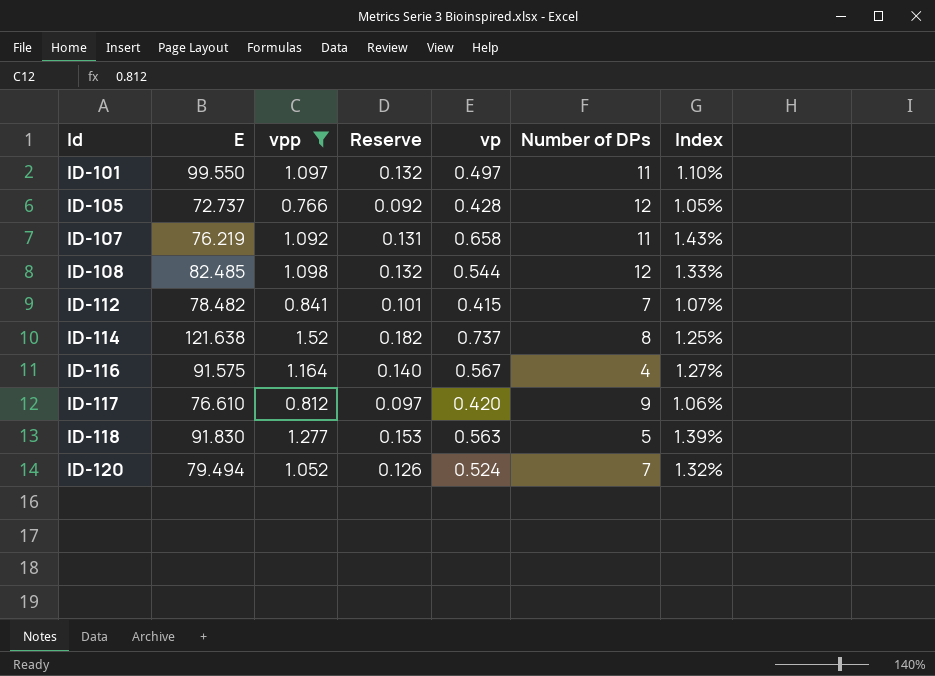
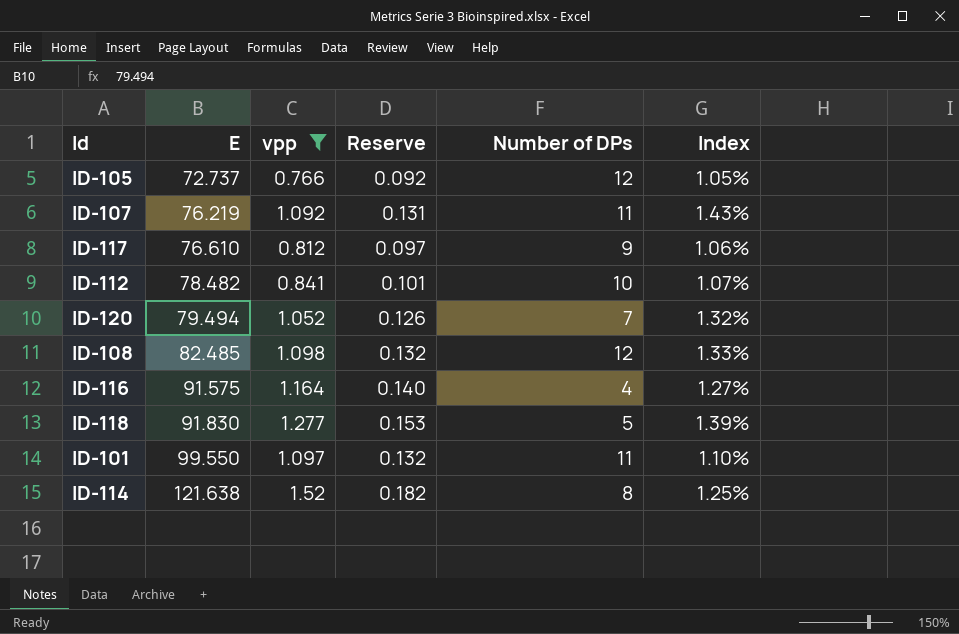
row order: Id ascending -> E ascending
column vp | position: 5 -> none
ID-112 | Number of DPs: 7 -> 10

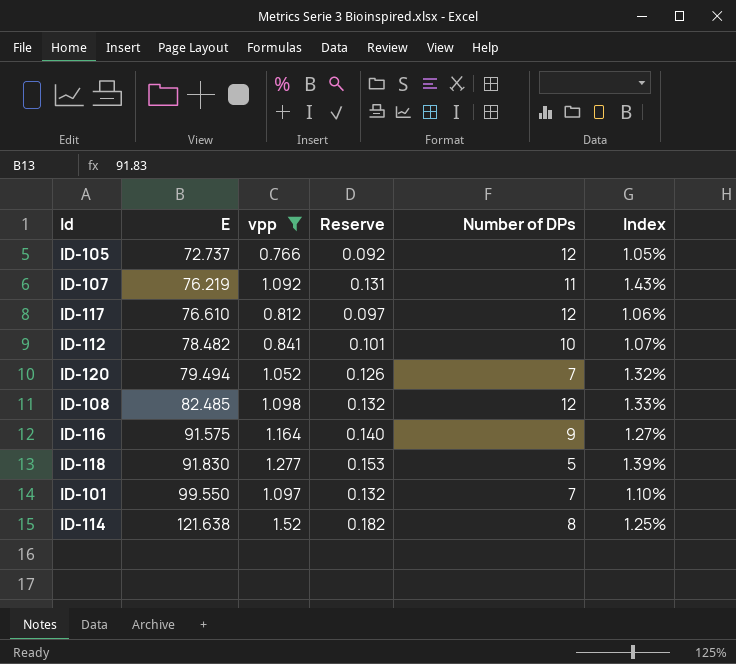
ID-117 | Number of DPs: 9 -> 12
ID-116 | Number of DPs: 4 -> 9
ID-101 | Number of DPs: 11 -> 7

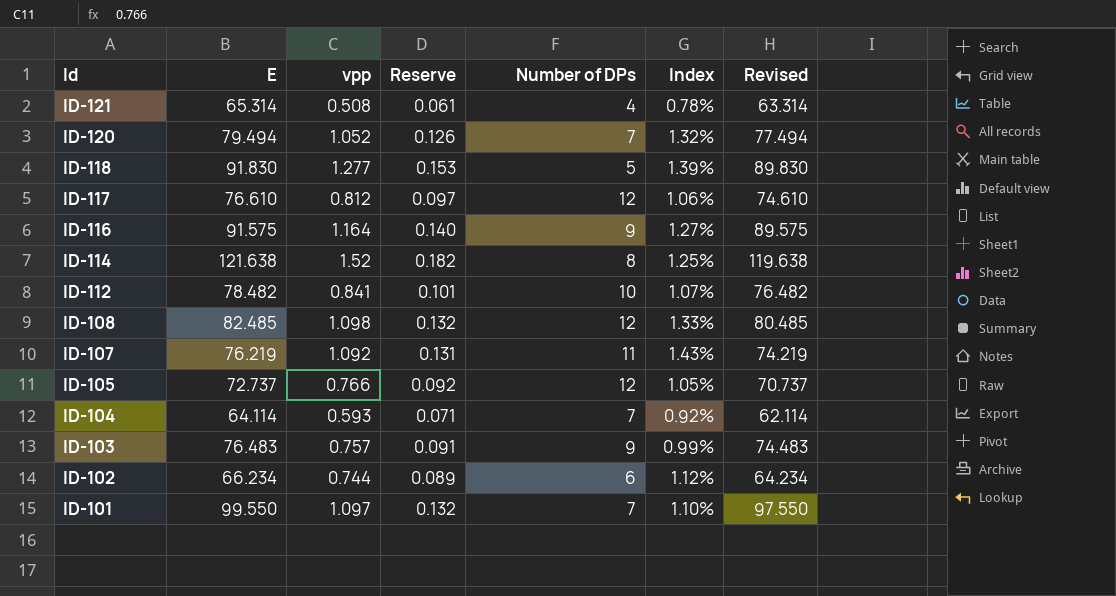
filter: vpp >= 0.766 -> none
row order: E ascending -> Id descending
column Revised | formula: none -> [E] - 2

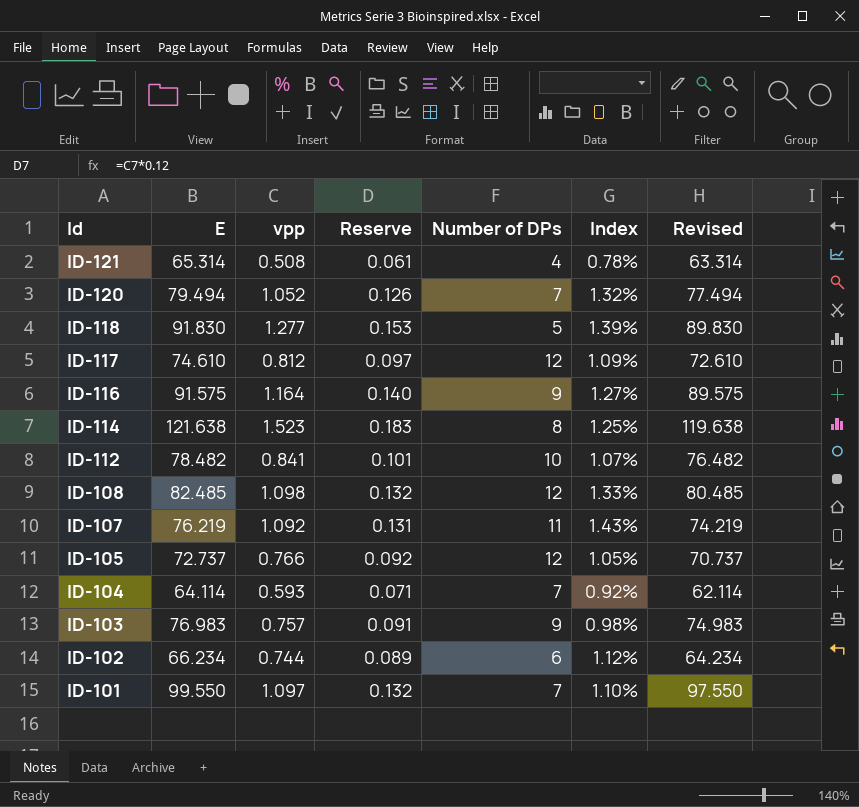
ID-117 | E: 76.610 -> 74.610
ID-117 | Index: 1.06% -> 1.09%
ID-117 | Revised: 74.610 -> 72.610
ID-114 | vpp: 1.52 -> 1.523
ID-114 | Reserve: 0.182 -> 0.183
ID-103 | E: 76.483 -> 76.983
ID-103 | Index: 0.99% -> 0.98%
ID-103 | Revised: 74.483 -> 74.983

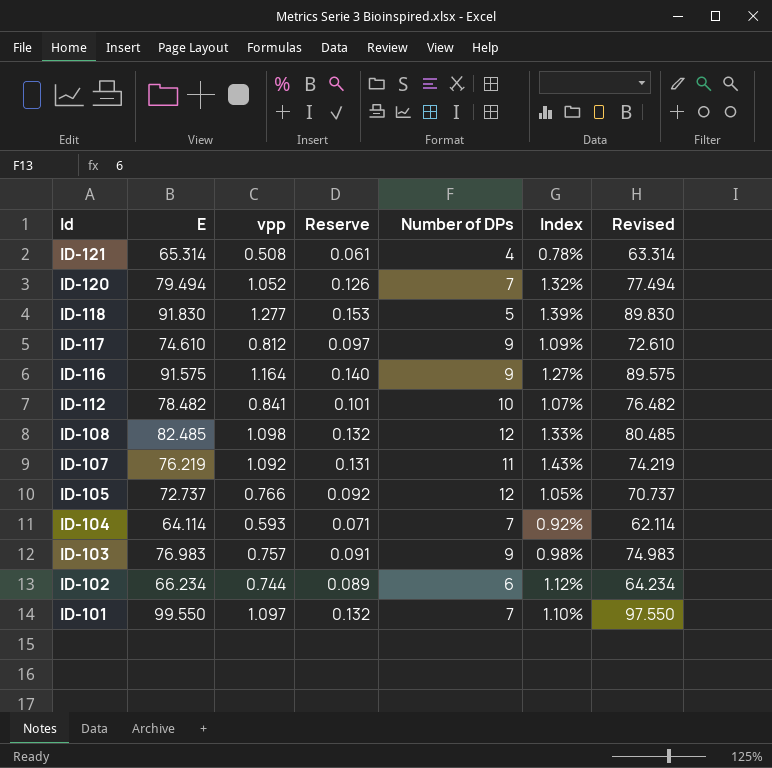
row ID-114: 121.638 | 1.523 | 0.183 | 8 | 1.25% | 119.638 -> none
ID-117 | Number of DPs: 12 -> 9

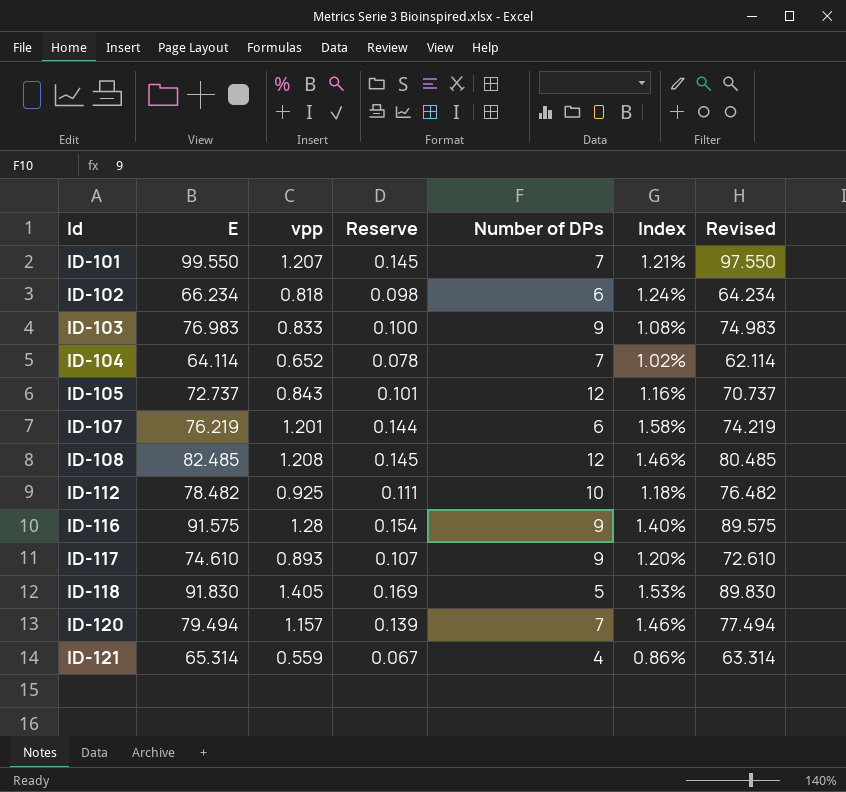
row order: Id descending -> Id ascending
ID-101 | vpp: 1.097 -> 1.207
ID-101 | Reserve: 0.132 -> 0.145
ID-101 | Index: 1.10% -> 1.21%
ID-102 | vpp: 0.744 -> 0.818
ID-102 | Reserve: 0.089 -> 0.098
ID-102 | Index: 1.12% -> 1.24%
ID-103 | vpp: 0.757 -> 0.833
ID-103 | Reserve: 0.091 -> 0.100
ID-103 | Index: 0.98% -> 1.08%
ID-104 | vpp: 0.593 -> 0.652
ID-104 | Reserve: 0.071 -> 0.078
ID-104 | Index: 0.92% -> 1.02%
ID-105 | vpp: 0.766 -> 0.843
ID-105 | Reserve: 0.092 -> 0.101
ID-105 | Index: 1.05% -> 1.16%
ID-107 | vpp: 1.092 -> 1.201
ID-107 | Reserve: 0.131 -> 0.144
ID-107 | Number of DPs: 11 -> 6
ID-107 | Index: 1.43% -> 1.58%
ID-108 | vpp: 1.098 -> 1.208
ID-108 | Reserve: 0.132 -> 0.145
ID-108 | Index: 1.33% -> 1.46%
ID-112 | vpp: 0.841 -> 0.925
ID-112 | Reserve: 0.101 -> 0.111
ID-112 | Index: 1.07% -> 1.18%
ID-116 | vpp: 1.164 -> 1.28
ID-116 | Reserve: 0.140 -> 0.154
ID-116 | Index: 1.27% -> 1.40%
ID-117 | vpp: 0.812 -> 0.893
ID-117 | Reserve: 0.097 -> 0.107
ID-117 | Index: 1.09% -> 1.20%
ID-118 | vpp: 1.277 -> 1.405
ID-118 | Reserve: 0.153 -> 0.169
ID-118 | Index: 1.39% -> 1.53%
ID-120 | vpp: 1.052 -> 1.157
ID-120 | Reserve: 0.126 -> 0.139
ID-120 | Index: 1.32% -> 1.46%
ID-121 | vpp: 0.508 -> 0.559
ID-121 | Reserve: 0.061 -> 0.067
ID-121 | Index: 0.78% -> 0.86%

